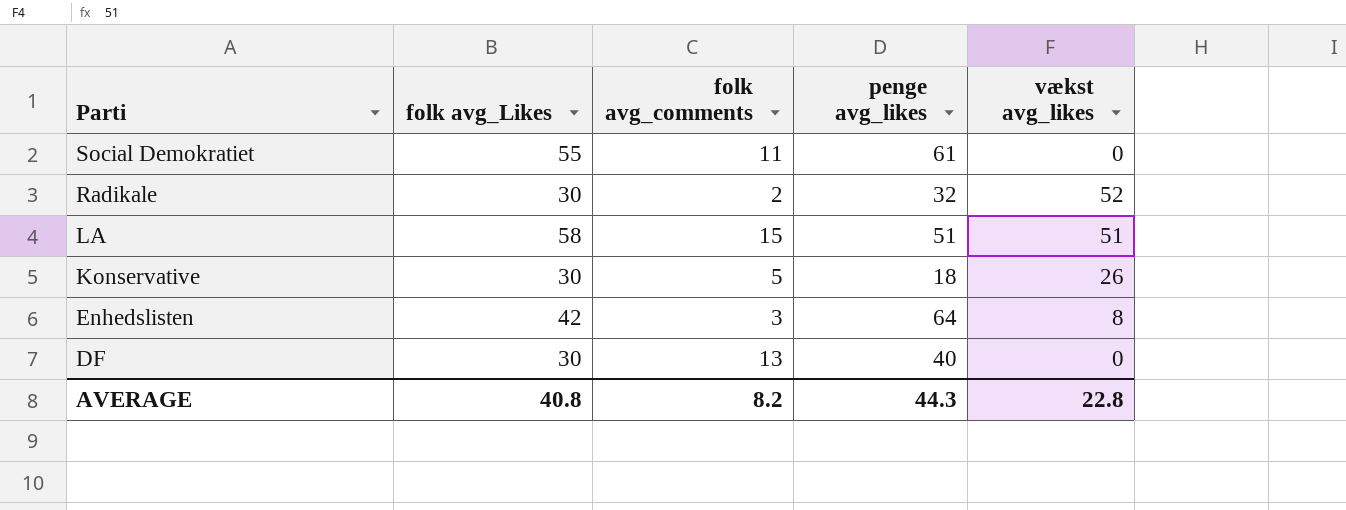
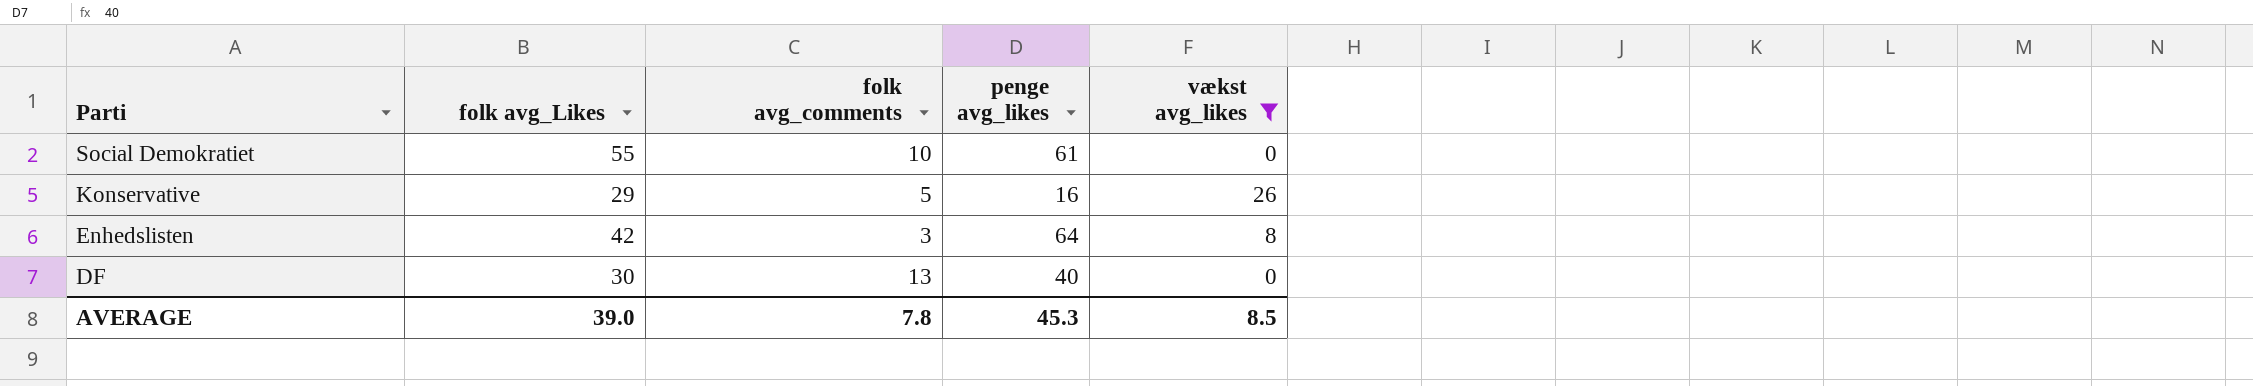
filter: none -> vækst avg_likes <= 26
Social Demokratiet | folk avg_comments: 11 -> 10
Konservative | folk avg_Likes: 30 -> 29
Konservative | penge avg_likes: 18 -> 16
AVERAGE | folk avg_Likes: 40.8 -> 39.0
AVERAGE | folk avg_comments: 8.2 -> 7.8
AVERAGE | penge avg_likes: 44.3 -> 45.3
AVERAGE | vækst avg_likes: 22.8 -> 8.5

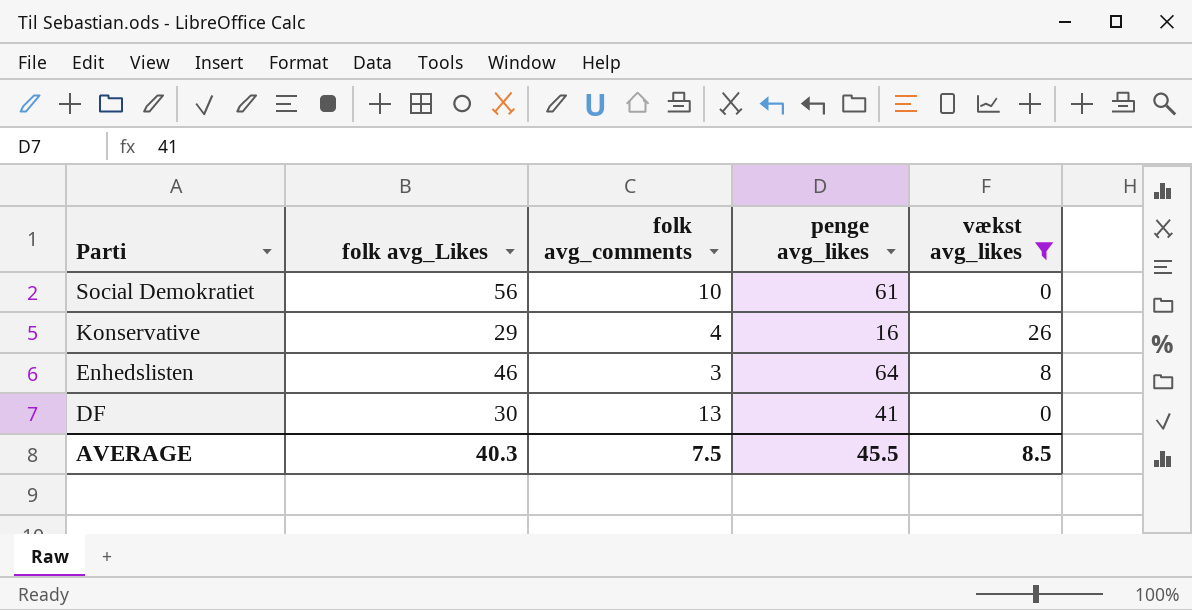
Social Demokratiet | folk avg_Likes: 55 -> 56
Konservative | folk avg_comments: 5 -> 4
Enhedslisten | folk avg_Likes: 42 -> 46
DF | penge avg_likes: 40 -> 41
AVERAGE | folk avg_Likes: 39.0 -> 40.3
AVERAGE | folk avg_comments: 7.8 -> 7.5
AVERAGE | penge avg_likes: 45.3 -> 45.5

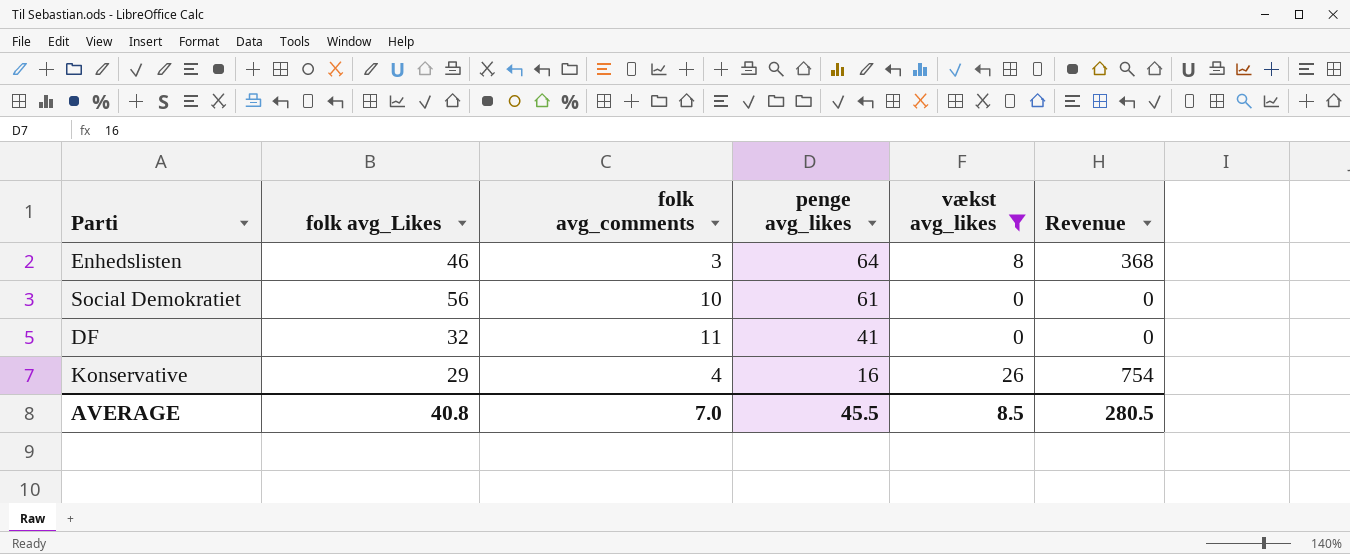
row order: Parti descending -> penge avg_likes descending
column Revenue | formula: none -> [folk avg_Likes] * [vækst avg_likes]
DF | folk avg_Likes: 30 -> 32
DF | folk avg_comments: 13 -> 11
AVERAGE | folk avg_Likes: 40.3 -> 40.8
AVERAGE | folk avg_comments: 7.5 -> 7.0

